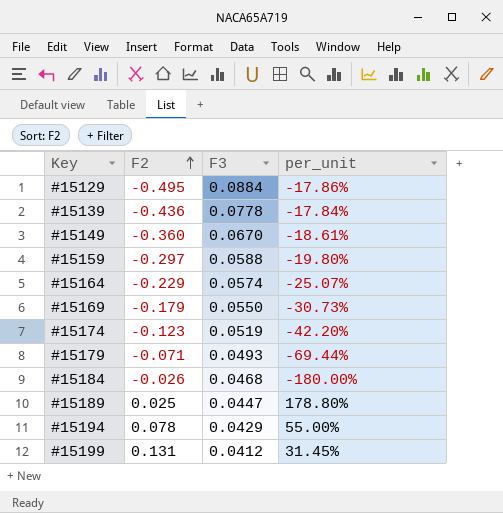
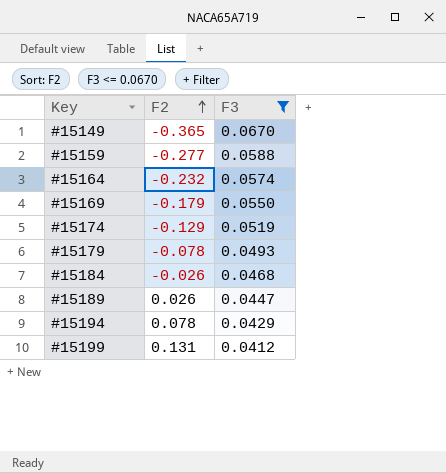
filter: none -> F3 <= 0.0670
column per_unit | formula: [F3] / [F2] -> none
#15149 | F2: -0.360 -> -0.365
#15159 | F2: -0.297 -> -0.277
#15164 | F2: -0.229 -> -0.232
#15174 | F2: -0.123 -> -0.129
#15179 | F2: -0.071 -> -0.078
#15189 | F2: 0.025 -> 0.026

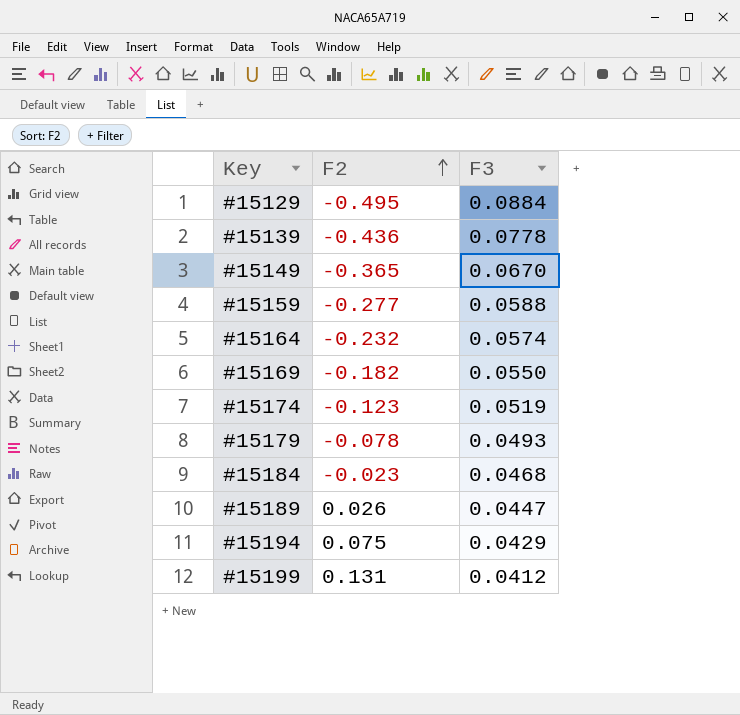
filter: F3 <= 0.0670 -> none
#15169 | F2: -0.179 -> -0.182
#15174 | F2: -0.129 -> -0.123
#15184 | F2: -0.026 -> -0.023
#15194 | F2: 0.078 -> 0.075

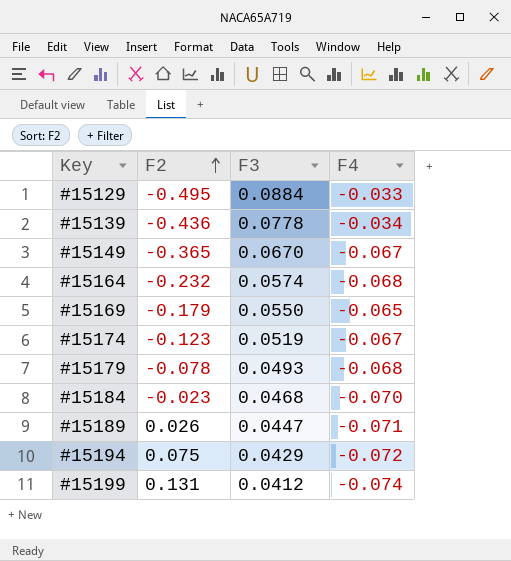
column F4 | position: none -> 4
row #15159: -0.277 | 0.0588 -> none
#15169 | F2: -0.182 -> -0.179

